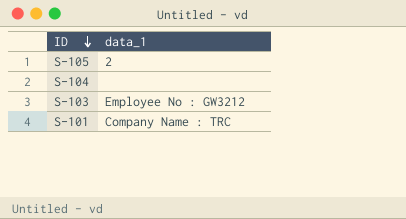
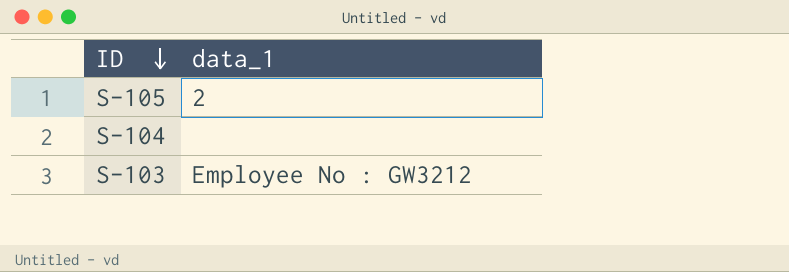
row S-101: Company Name : TRC -> none

